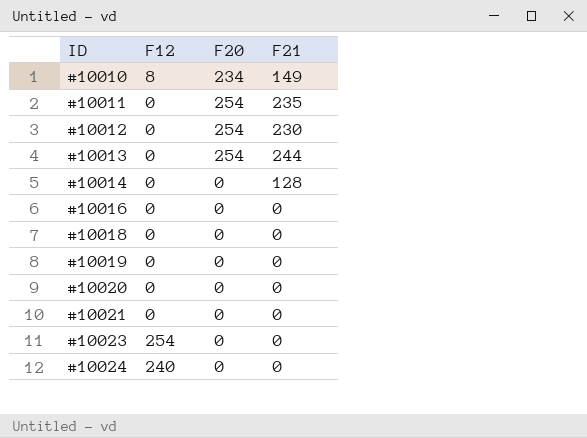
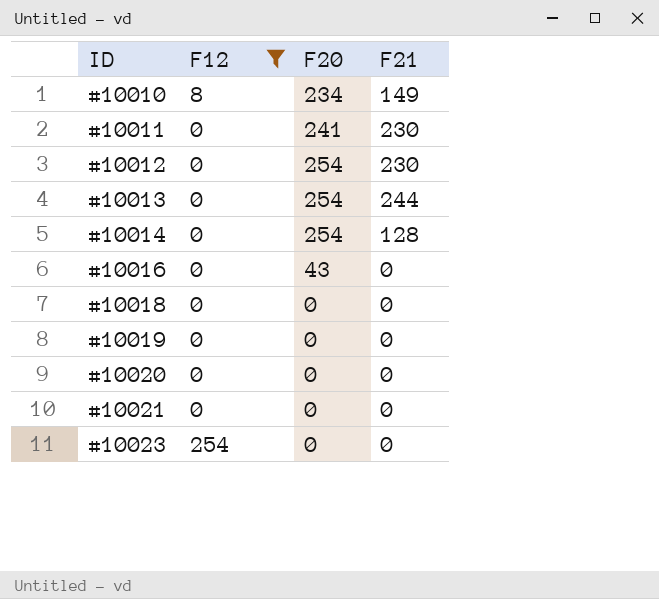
filter: none -> F12 != 240
#10011 | F20: 254 -> 241
#10011 | F21: 235 -> 230
#10014 | F20: 0 -> 254
#10016 | F20: 0 -> 43

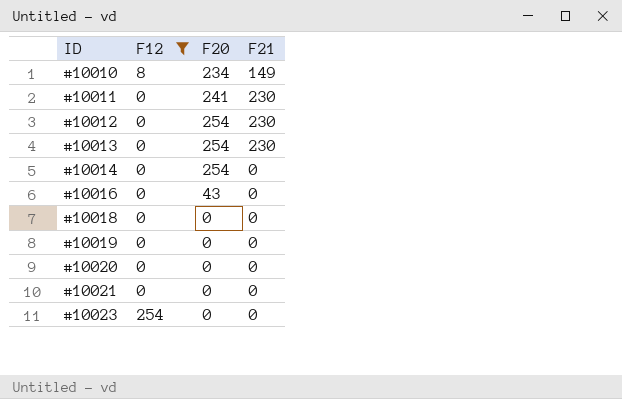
#10013 | F21: 244 -> 230
#10014 | F21: 128 -> 0

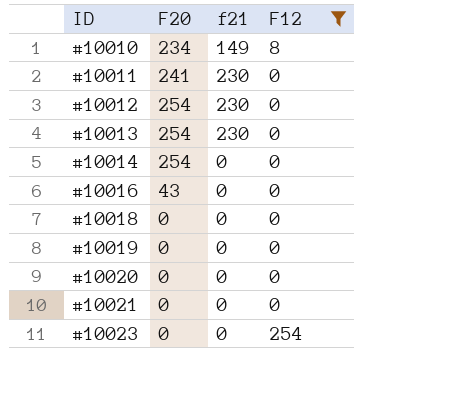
column name: F21 -> f21
column F12 | position: 2 -> 4

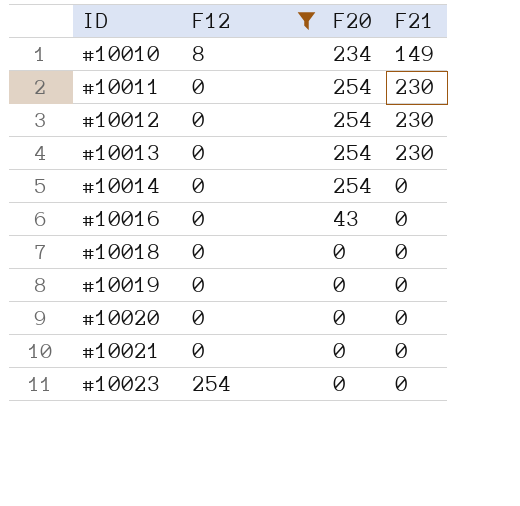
column F12 | position: 4 -> 2
column name: f21 -> F21
#10011 | F20: 241 -> 254

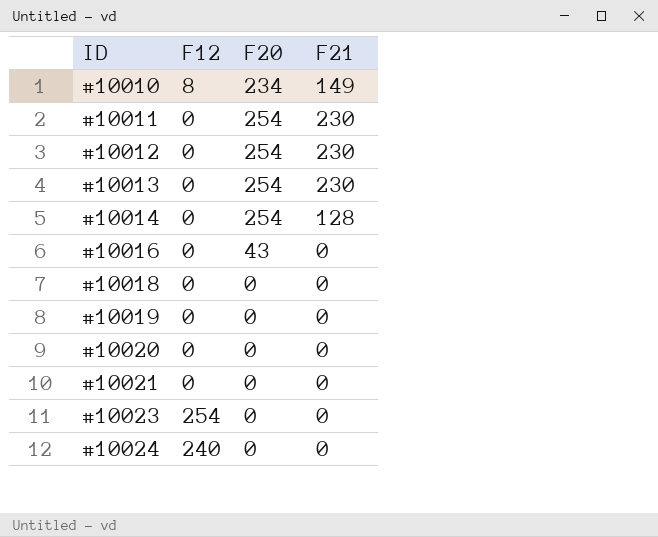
filter: F12 != 240 -> none
#10014 | F21: 0 -> 128

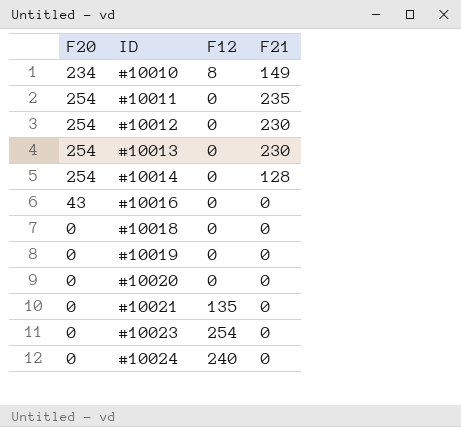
column F20 | position: 3 -> 1
#10011 | F21: 230 -> 235
#10021 | F12: 0 -> 135

